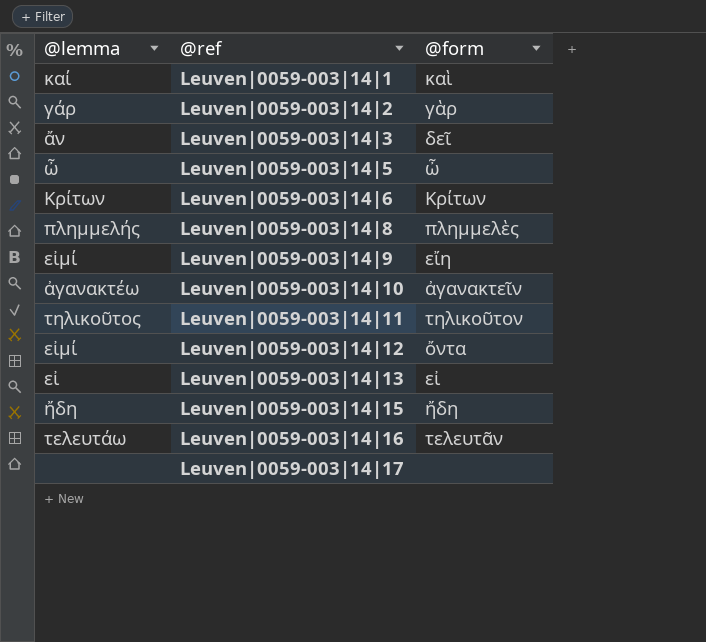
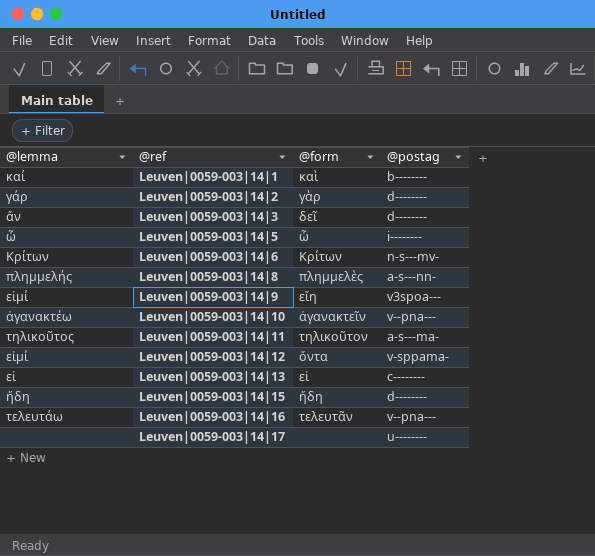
column @postag | position: none -> 4

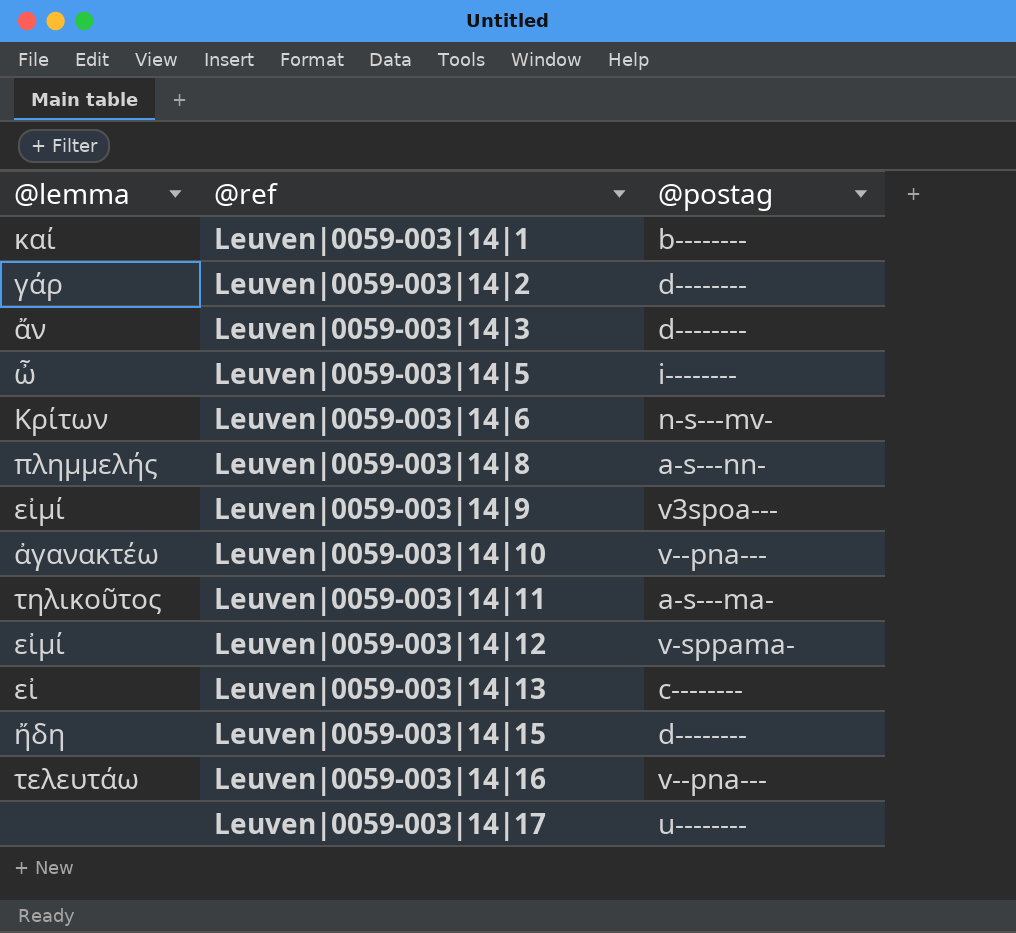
column @form | position: 3 -> none

